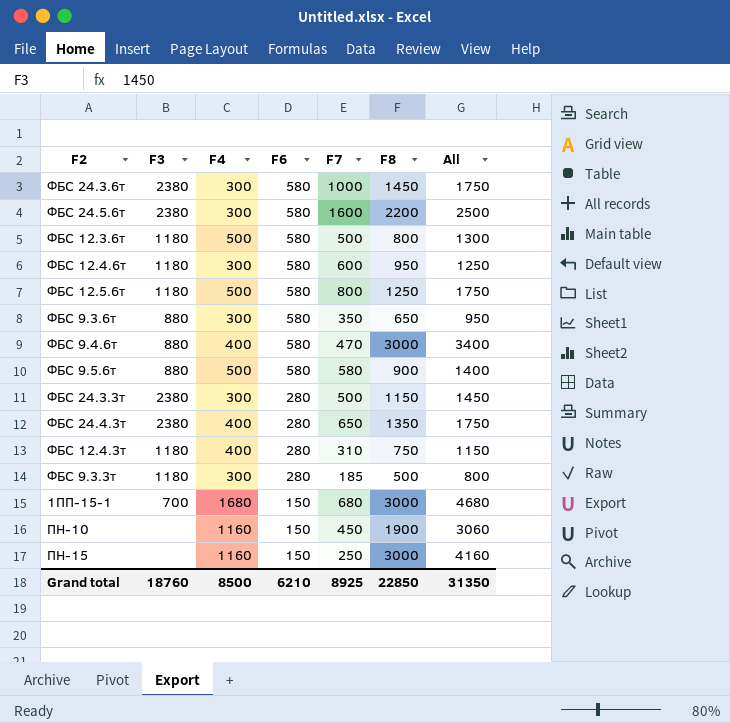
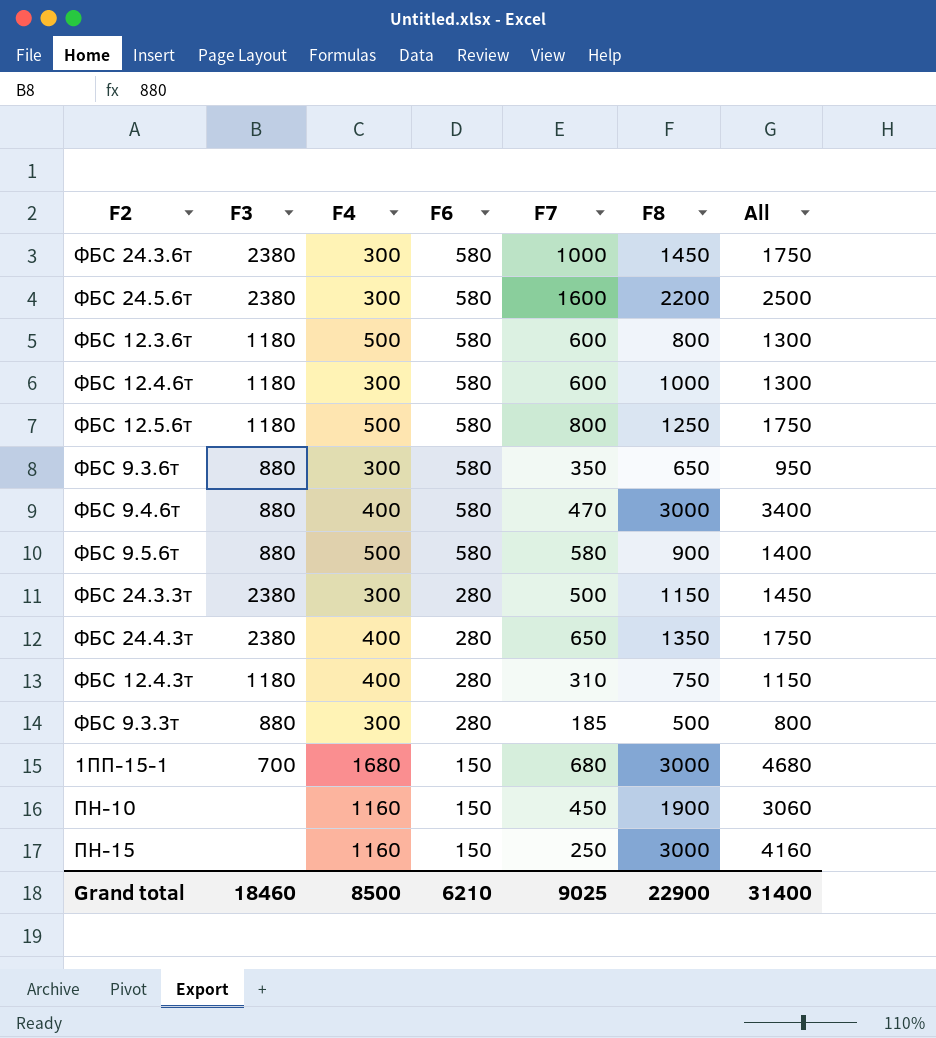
ФБС 12.3.6т | F7: 500 -> 600
ФБС 12.4.6т | F8: 950 -> 1000
ФБС 12.4.6т | All: 1250 -> 1300
ФБС 9.3.3т | F3: 1180 -> 880
Grand total | F3: 18760 -> 18460
Grand total | F7: 8925 -> 9025
Grand total | F8: 22850 -> 22900
Grand total | All: 31350 -> 31400

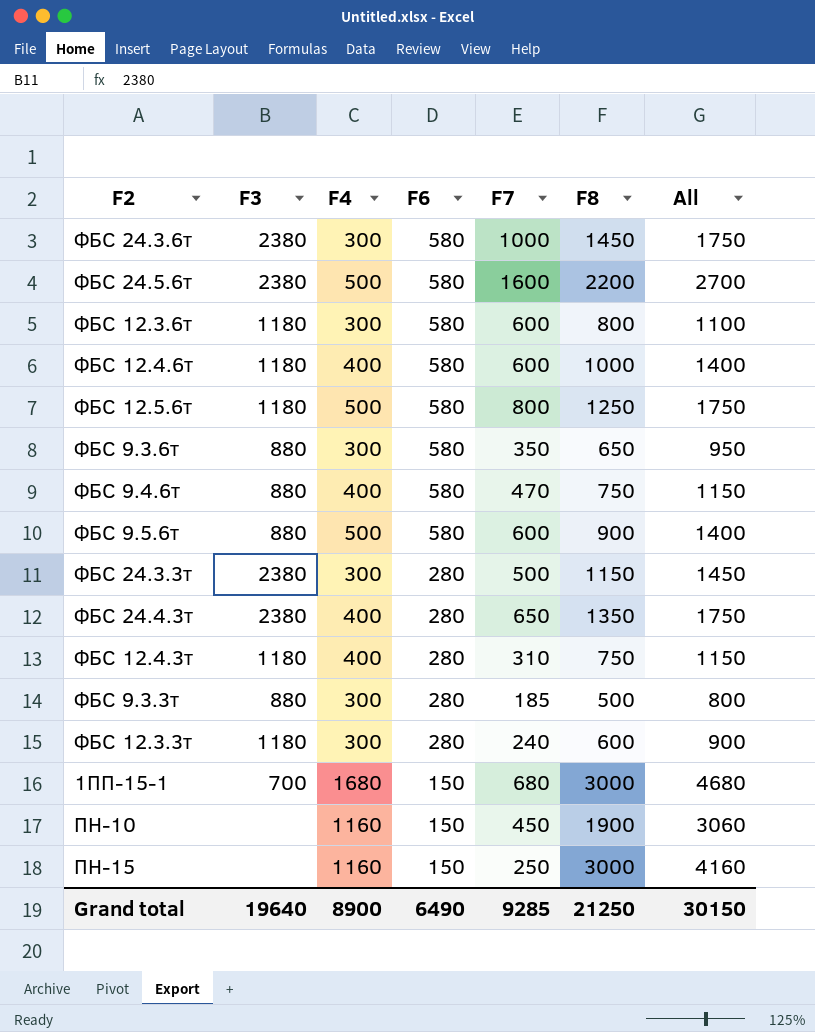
ФБС 24.5.6т | F4: 300 -> 500
ФБС 24.5.6т | All: 2500 -> 2700
ФБС 12.3.6т | F4: 500 -> 300
ФБС 12.3.6т | All: 1300 -> 1100
ФБС 12.4.6т | F4: 300 -> 400
ФБС 12.4.6т | All: 1300 -> 1400
ФБС 9.4.6т | F8: 3000 -> 750
ФБС 9.4.6т | All: 3400 -> 1150
ФБС 9.5.6т | F7: 580 -> 600
row ФБС 12.3.3т: none -> 1180 | 300 | 280 | 240 | 600 | 900
Grand total | F3: 18460 -> 19640
Grand total | F4: 8500 -> 8900
Grand total | F6: 6210 -> 6490
Grand total | F7: 9025 -> 9285
Grand total | F8: 22900 -> 21250
Grand total | All: 31400 -> 30150

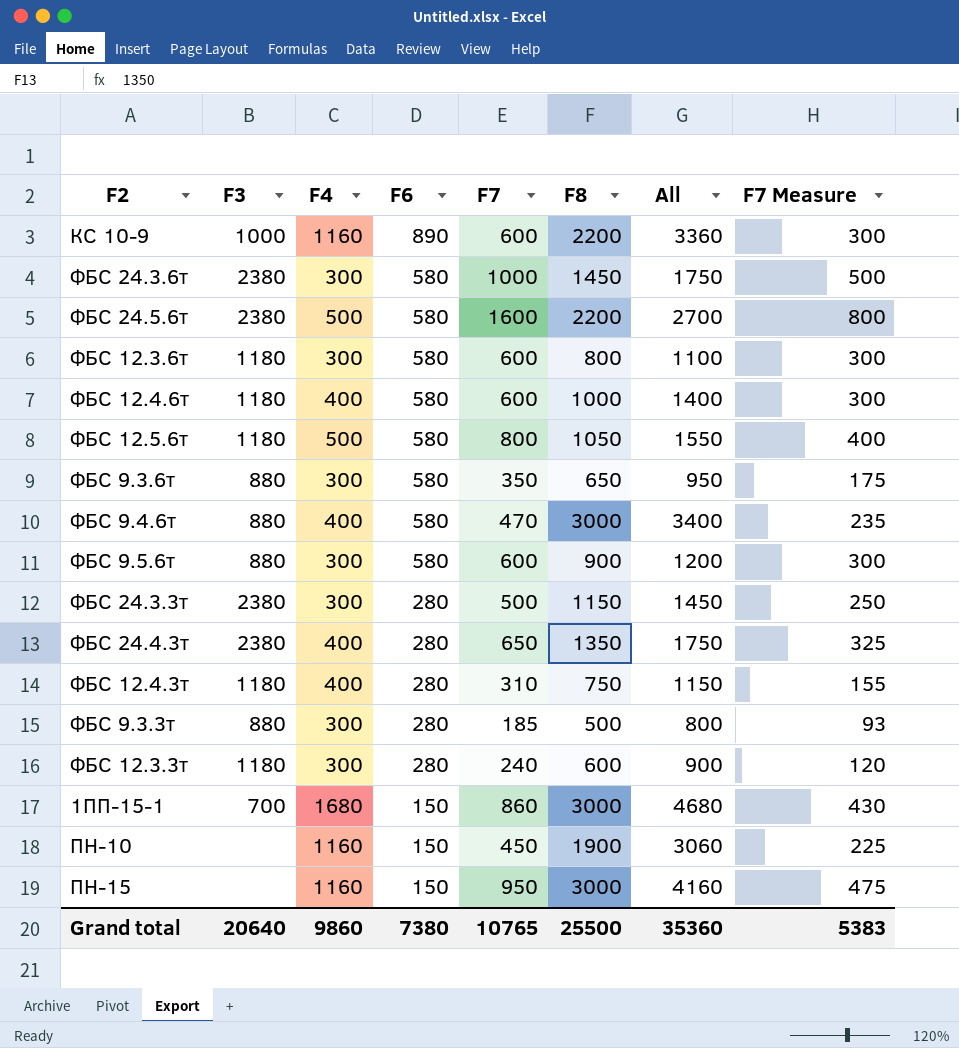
column F7 Measure | formula: none -> [F7] * 0.5
row КС 10-9: none -> 1000 | 1160 | 890 | 600 | 2200 | 3360 | 300
ФБС 12.5.6т | F8: 1250 -> 1050
ФБС 12.5.6т | All: 1750 -> 1550
ФБС 9.4.6т | F8: 750 -> 3000
ФБС 9.4.6т | All: 1150 -> 3400
ФБС 9.5.6т | F4: 500 -> 300
ФБС 9.5.6т | All: 1400 -> 1200
1ПП-15-1 | F7: 680 -> 860
ПН-15 | F7: 250 -> 950
Grand total | F3: 19640 -> 20640
Grand total | F4: 8900 -> 9860
Grand total | F6: 6490 -> 7380
Grand total | F7: 9285 -> 10765
Grand total | F8: 21250 -> 25500
Grand total | All: 30150 -> 35360

